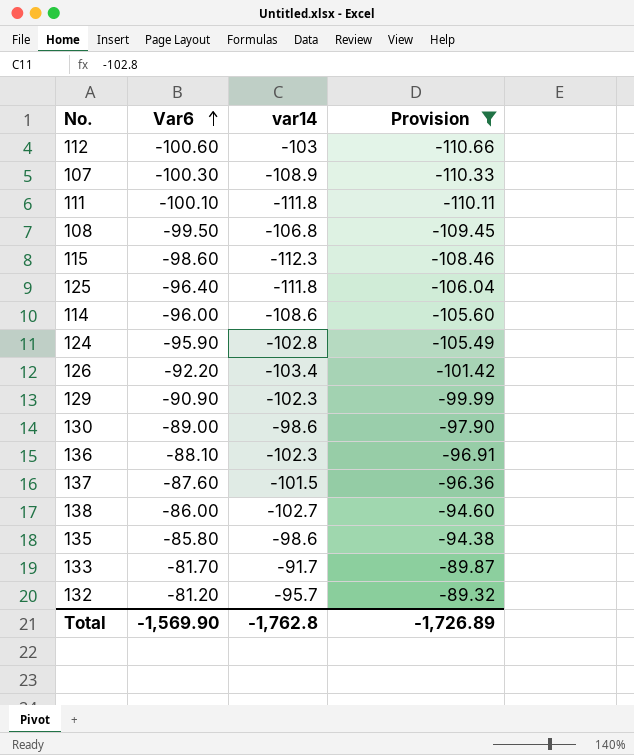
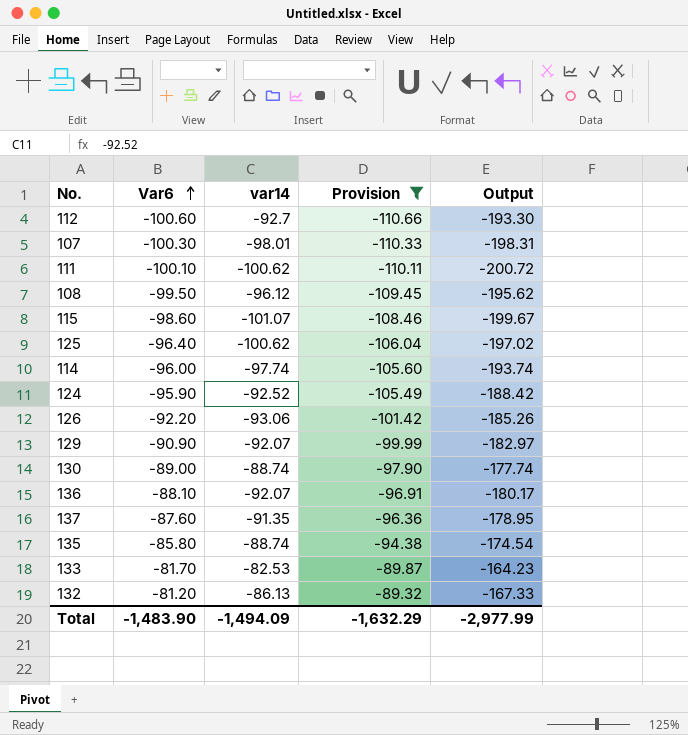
column Output | formula: none -> [Var6] + [var14]
row 138: -86.00 | -102.7 | -94.60 -> none
112 | var14: -103 -> -92.7
107 | var14: -108.9 -> -98.01
111 | var14: -111.8 -> -100.62
108 | var14: -106.8 -> -96.12
115 | var14: -112.3 -> -101.07
125 | var14: -111.8 -> -100.62
114 | var14: -108.6 -> -97.74
124 | var14: -102.8 -> -92.52
126 | var14: -103.4 -> -93.06
129 | var14: -102.3 -> -92.07
130 | var14: -98.6 -> -88.74
136 | var14: -102.3 -> -92.07
137 | var14: -101.5 -> -91.35
135 | var14: -98.6 -> -88.74
133 | var14: -91.7 -> -82.53
132 | var14: -95.7 -> -86.13
Total | Var6: -1,569.90 -> -1,483.90
Total | var14: -1,762.8 -> -1,494.09
Total | Provision: -1,726.89 -> -1,632.29

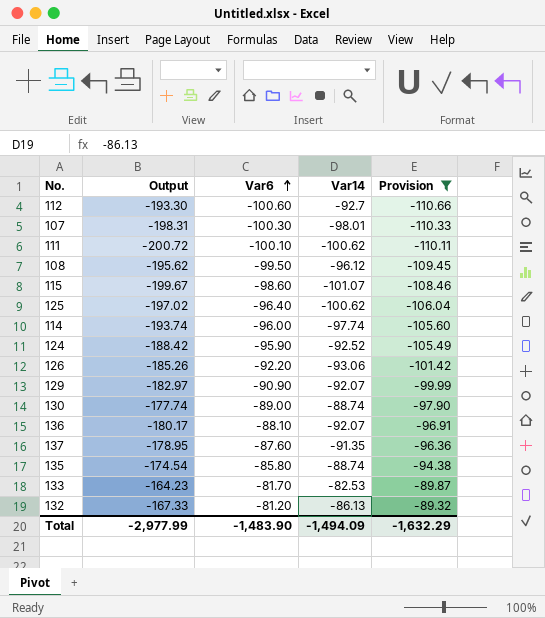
column Output | position: 5 -> 2
column name: var14 -> Var14

